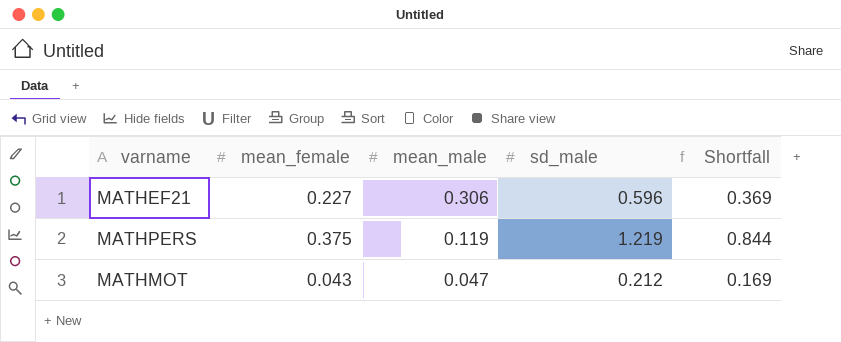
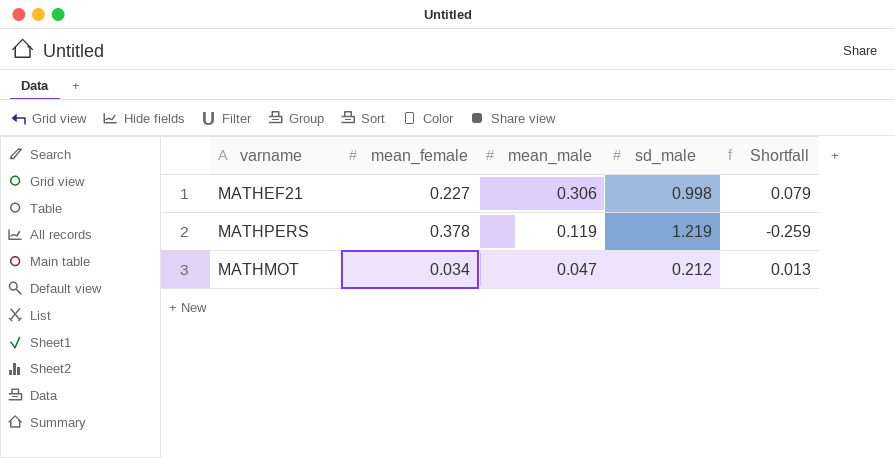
column Shortfall | formula: [sd_male] - [mean_female] -> [mean_male] - [mean_female]
MATHEF21 | sd_male: 0.596 -> 0.998
MATHPERS | mean_female: 0.375 -> 0.378
MATHMOT | mean_female: 0.043 -> 0.034

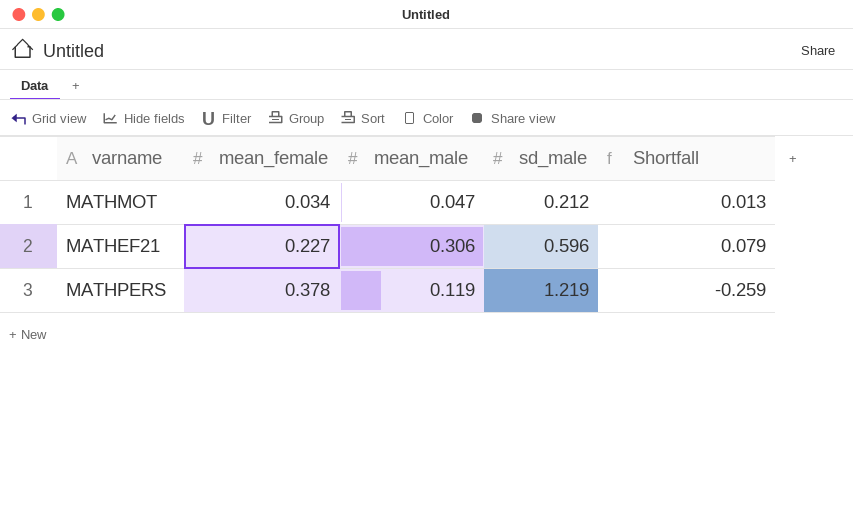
row order: mean_male descending -> mean_female ascending
MATHEF21 | sd_male: 0.998 -> 0.596

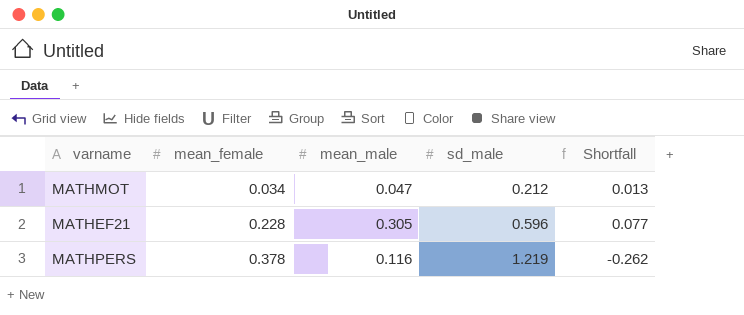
MATHEF21 | mean_female: 0.227 -> 0.228
MATHEF21 | mean_male: 0.306 -> 0.305
MATHEF21 | Shortfall: 0.079 -> 0.077
MATHPERS | mean_male: 0.119 -> 0.116
MATHPERS | Shortfall: -0.259 -> -0.262

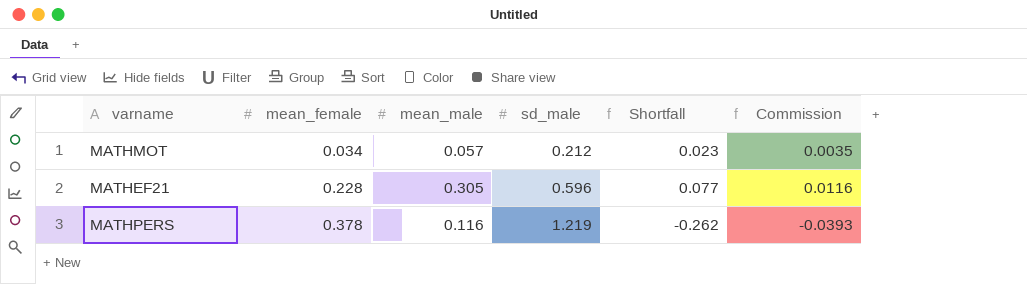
column Commission | formula: none -> [Shortfall] * 0.15
MATHMOT | mean_male: 0.047 -> 0.057
MATHMOT | Shortfall: 0.013 -> 0.023

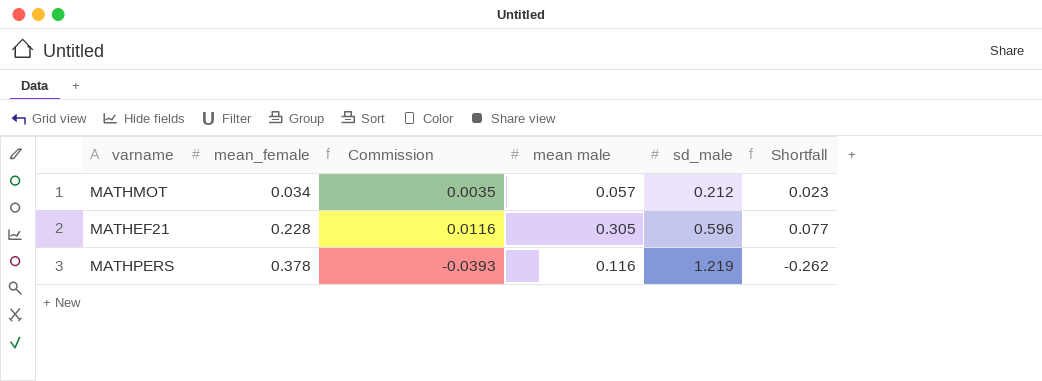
column Commission | position: 6 -> 3
column name: mean_male -> mean male

